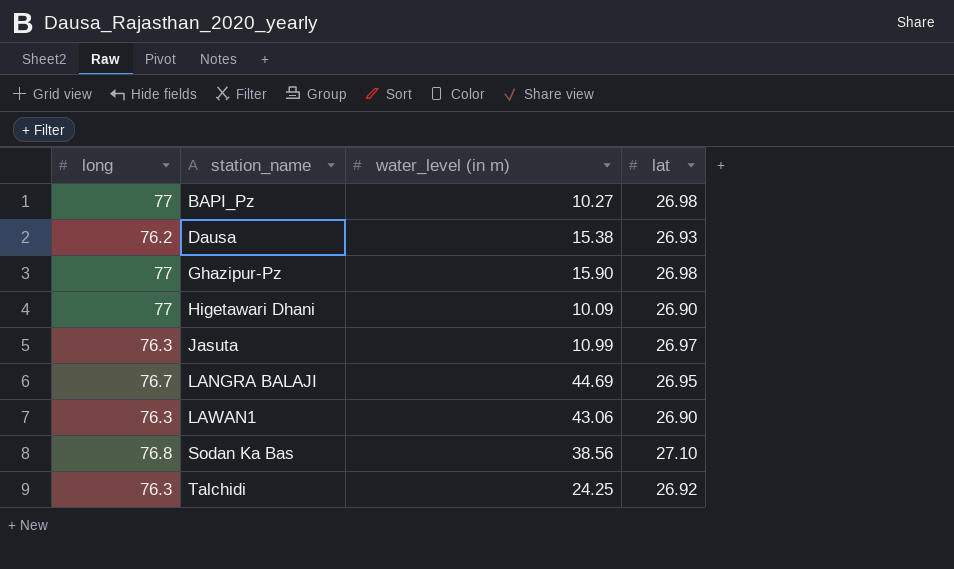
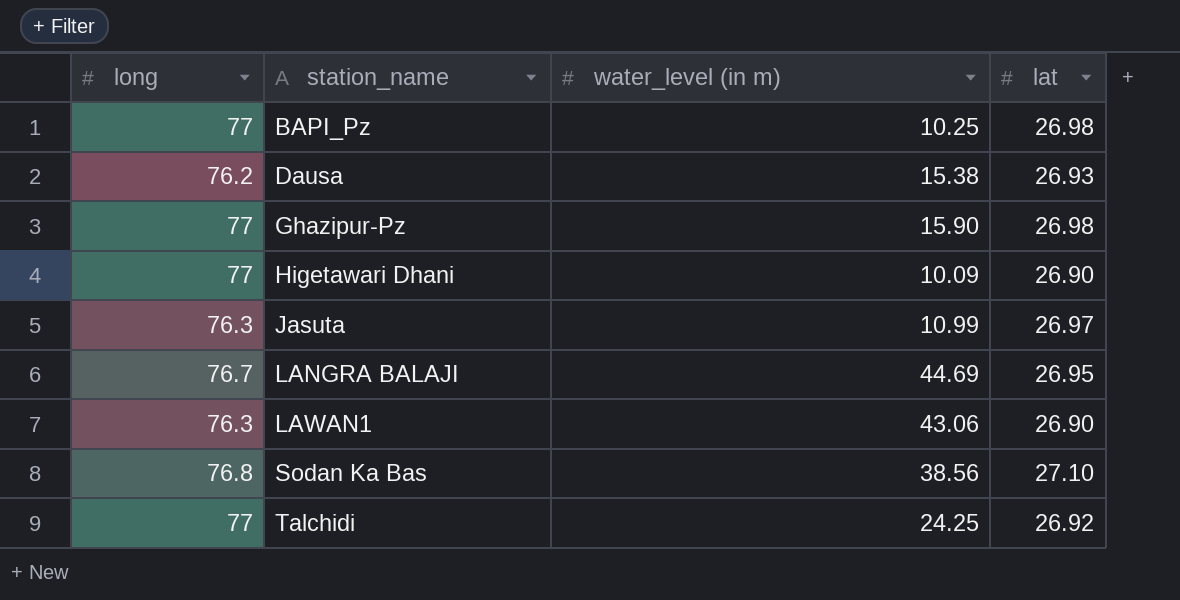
BAPI_Pz | water_level (in m): 10.27 -> 10.25
Talchidi | long: 76.3 -> 77

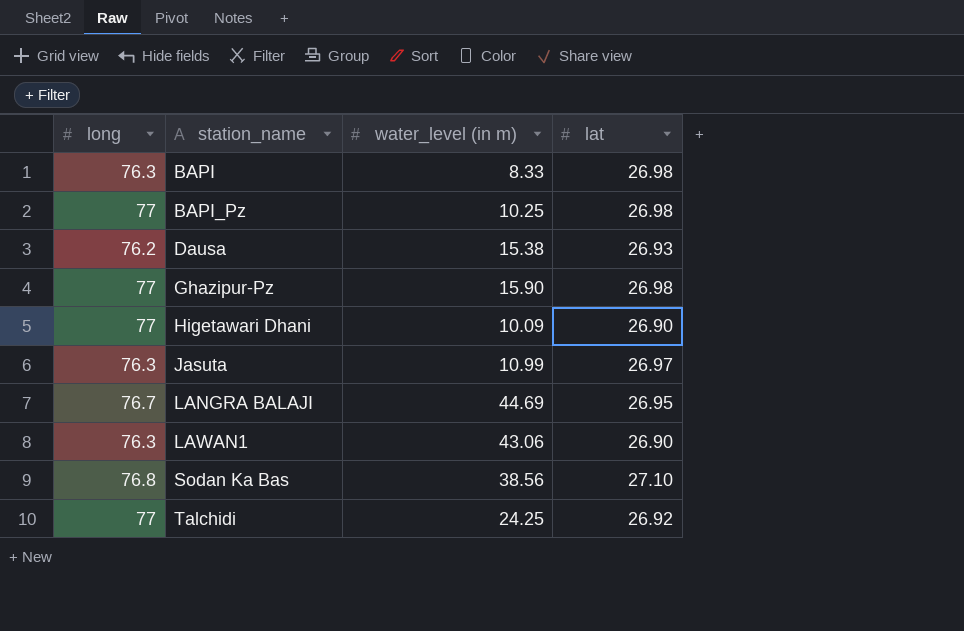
row BAPI: none -> 76.3 | 8.33 | 26.98

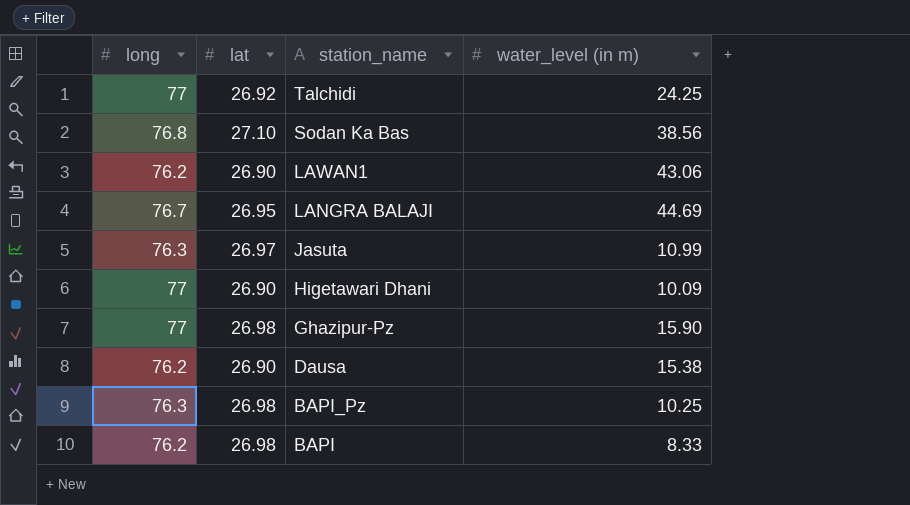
row order: station_name ascending -> station_name descending
column lat | position: 4 -> 2
LAWAN1 | long: 76.3 -> 76.2
Dausa | lat: 26.93 -> 26.90
BAPI_Pz | long: 77 -> 76.3
BAPI | long: 76.3 -> 76.2

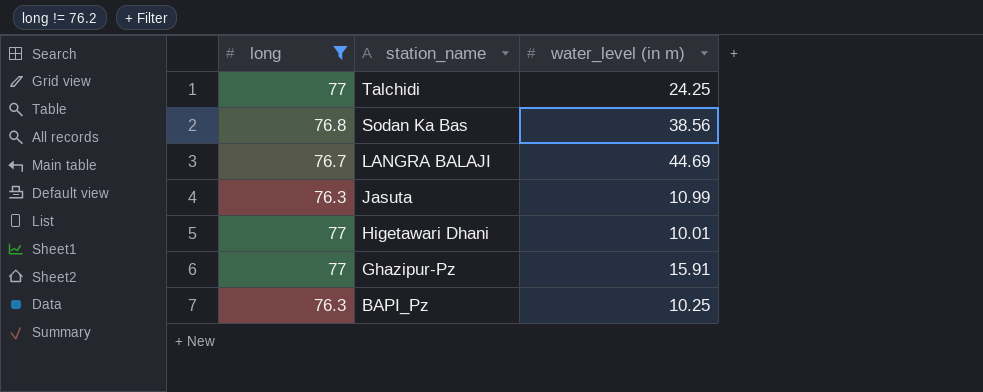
filter: none -> long != 76.2
column lat | position: 2 -> none
Higetawari Dhani | water_level (in m): 10.09 -> 10.01
Ghazipur-Pz | water_level (in m): 15.90 -> 15.91

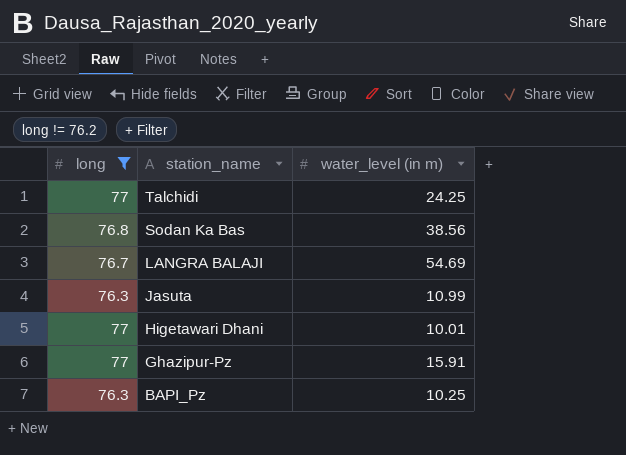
LANGRA BALAJI | water_level (in m): 44.69 -> 54.69

